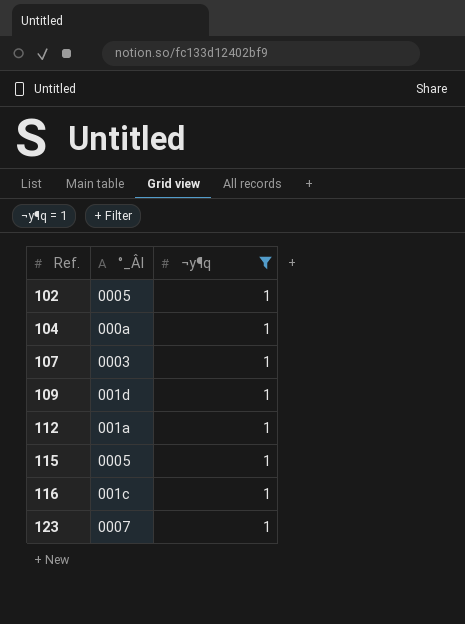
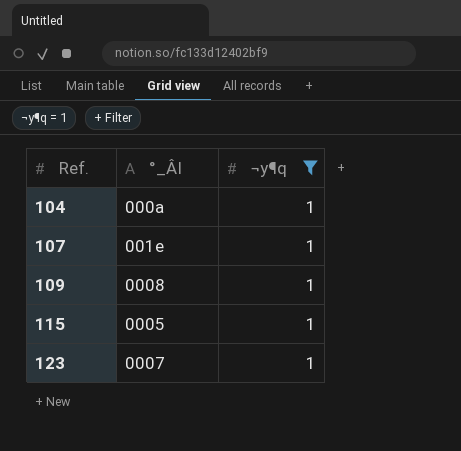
row 102: 0005 | 1 -> none
row 112: 001a | 1 -> none
row 116: 001c | 1 -> none
107 | °_ÂI: 0003 -> 001e
109 | °_ÂI: 001d -> 0008

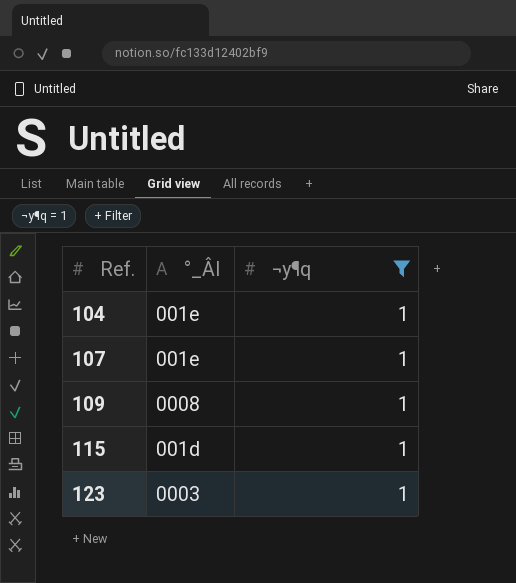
104 | °_ÂI: 000a -> 001e
115 | °_ÂI: 0005 -> 001d
123 | °_ÂI: 0007 -> 0003

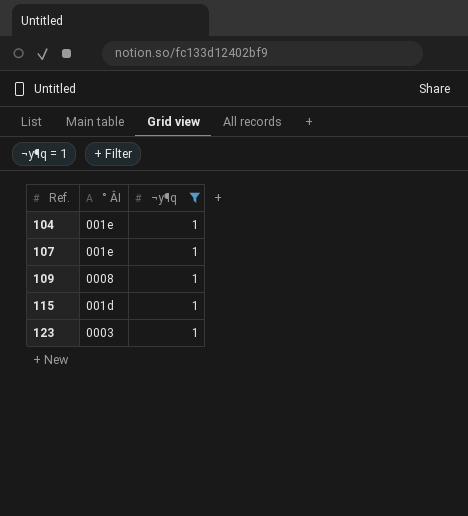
column name: °_ÂI -> ° ÂI

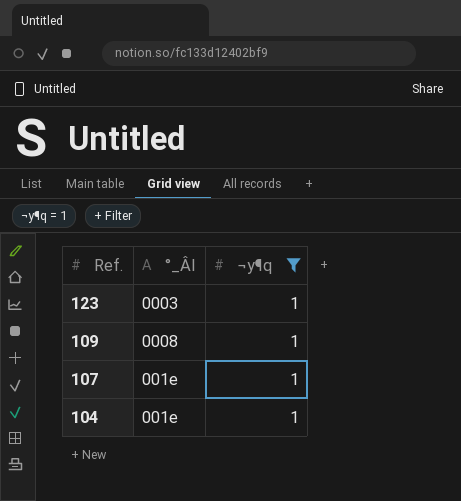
row order: Ref. ascending -> Ref. descending
column name: ° ÂI -> °_ÂI
row 115: 001d | 1 -> none

